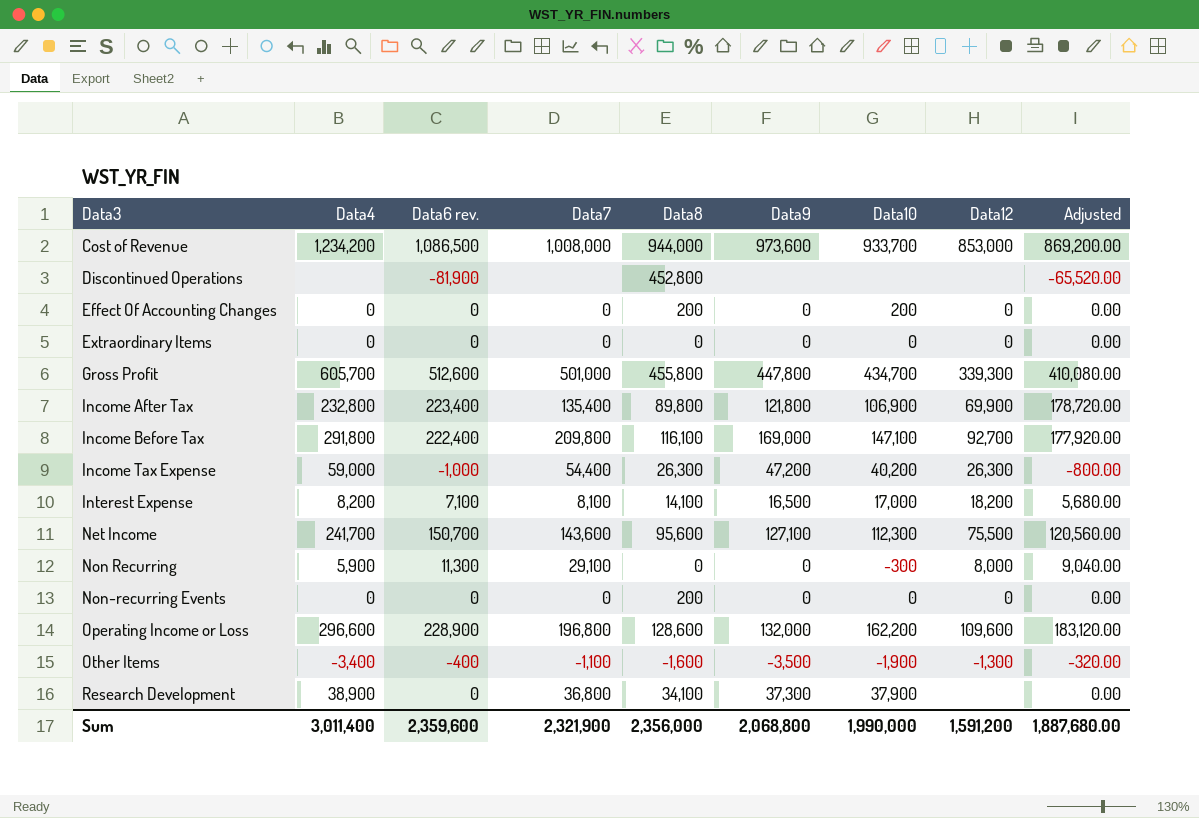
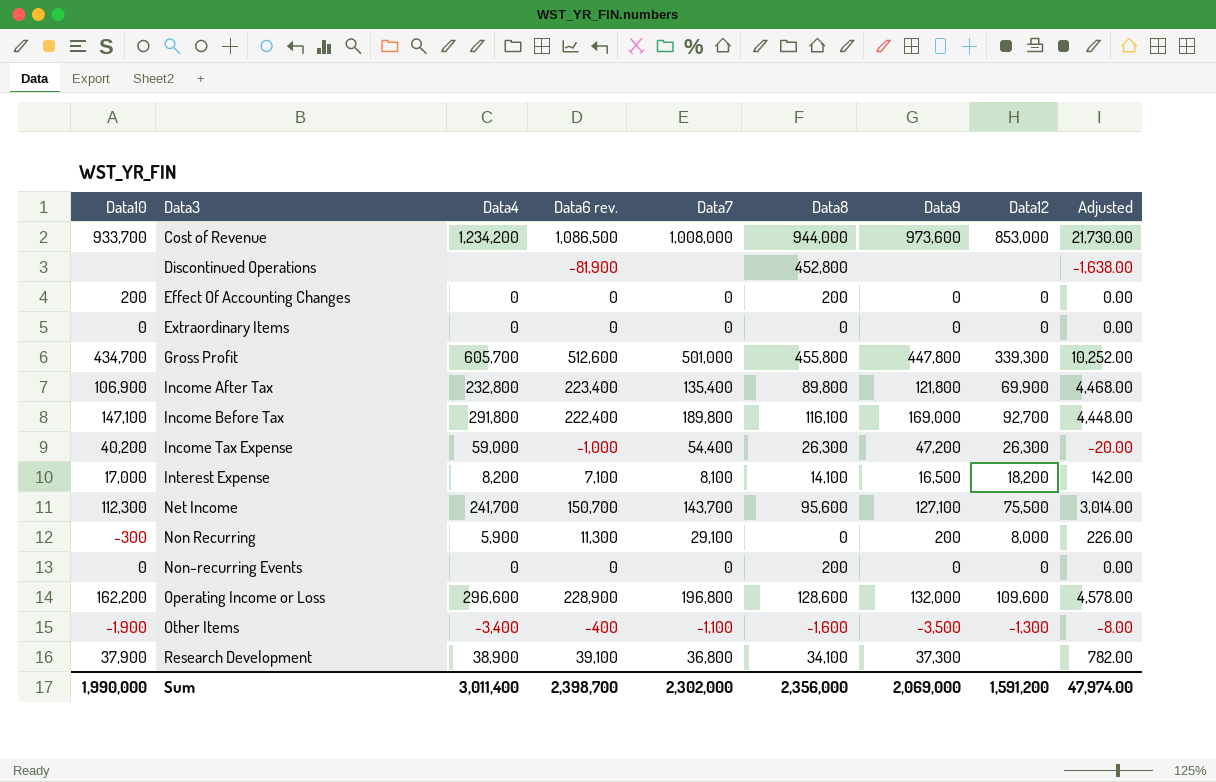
column Data10 | position: 7 -> 1
column Adjusted | formula: [Data6 rev.] * 0.8 -> [Data6 rev.] * 0.02
Income Before Tax | Data7: 209,800 -> 189,800
Net Income | Data7: 143,600 -> 143,700
Non Recurring | Data9: 0 -> 200
Research Development | Data6 rev.: 0 -> 39,100
Sum | Data6 rev.: 2,359,600 -> 2,398,700
Sum | Data7: 2,321,900 -> 2,302,000
Sum | Data9: 2,068,800 -> 2,069,000
Sum | Adjusted: 1,887,680.00 -> 47,974.00

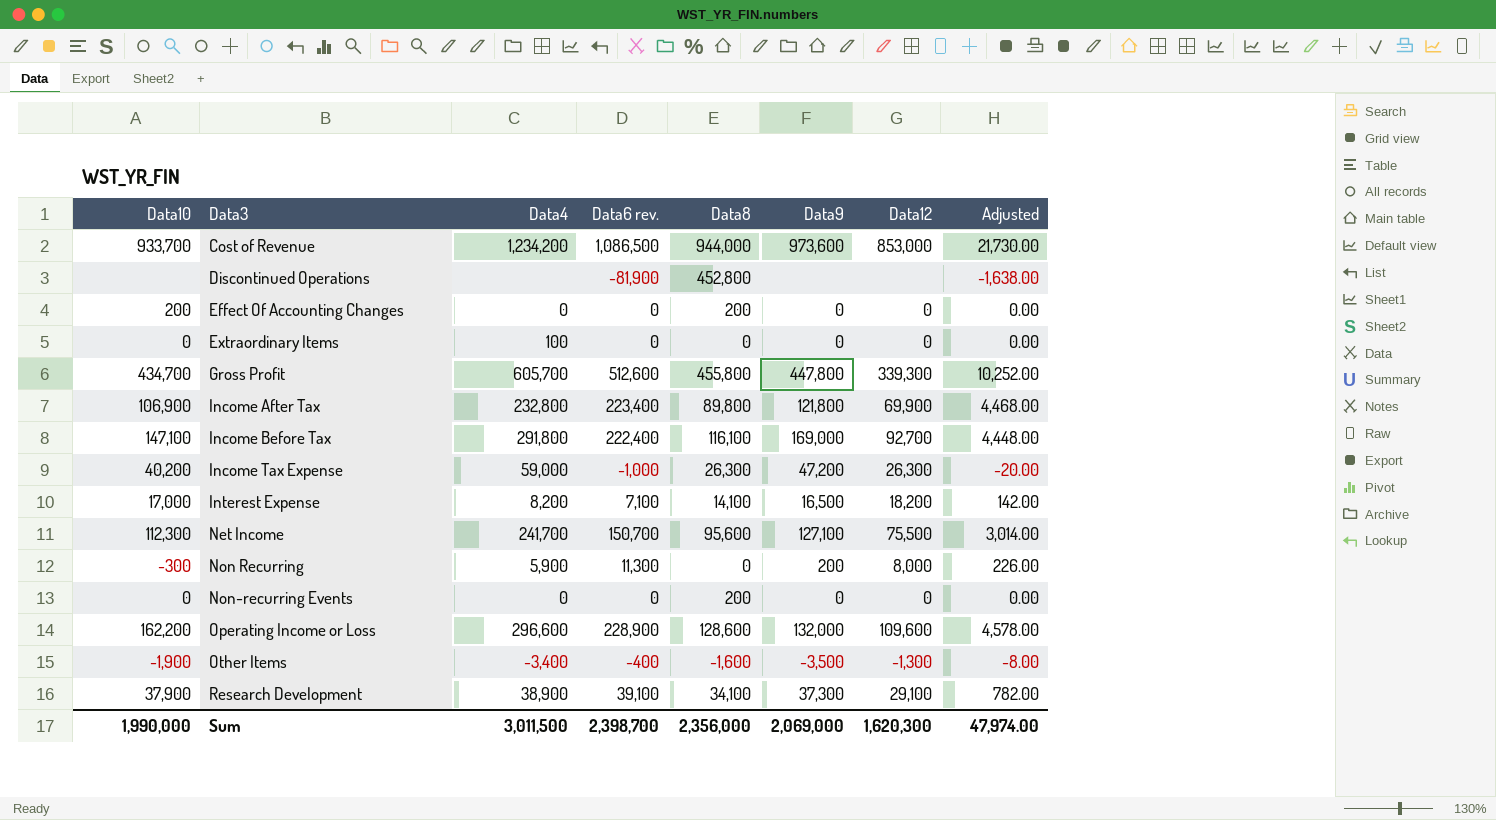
column Data7 | position: 5 -> none
Extraordinary Items | Data4: 0 -> 100
Research Development | Data12: none -> 29,100
Sum | Data4: 3,011,400 -> 3,011,500
Sum | Data12: 1,591,200 -> 1,620,300

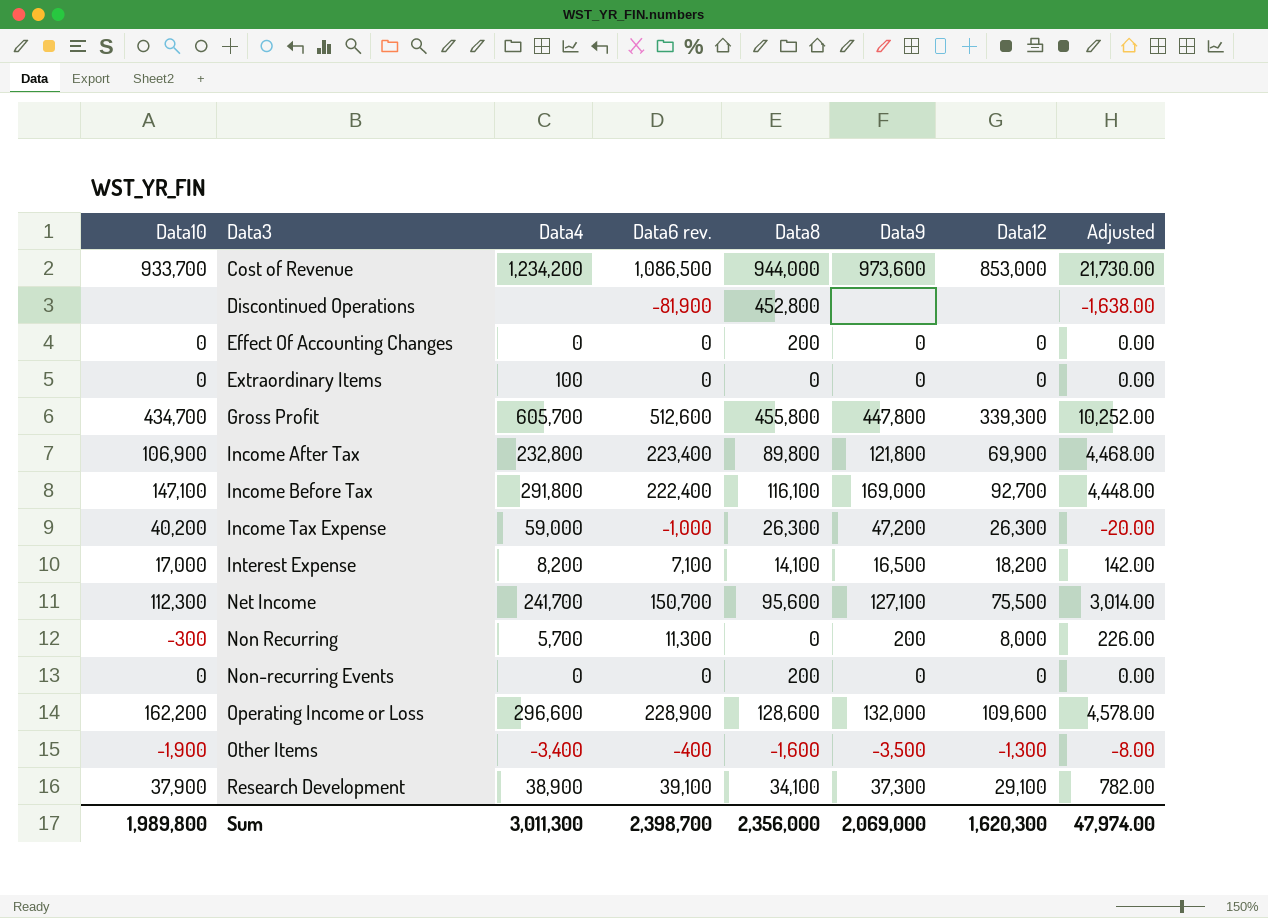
Effect Of Accounting Changes | Data10: 200 -> 0
Non Recurring | Data4: 5,900 -> 5,700
Sum | Data10: 1,990,000 -> 1,989,800
Sum | Data4: 3,011,500 -> 3,011,300

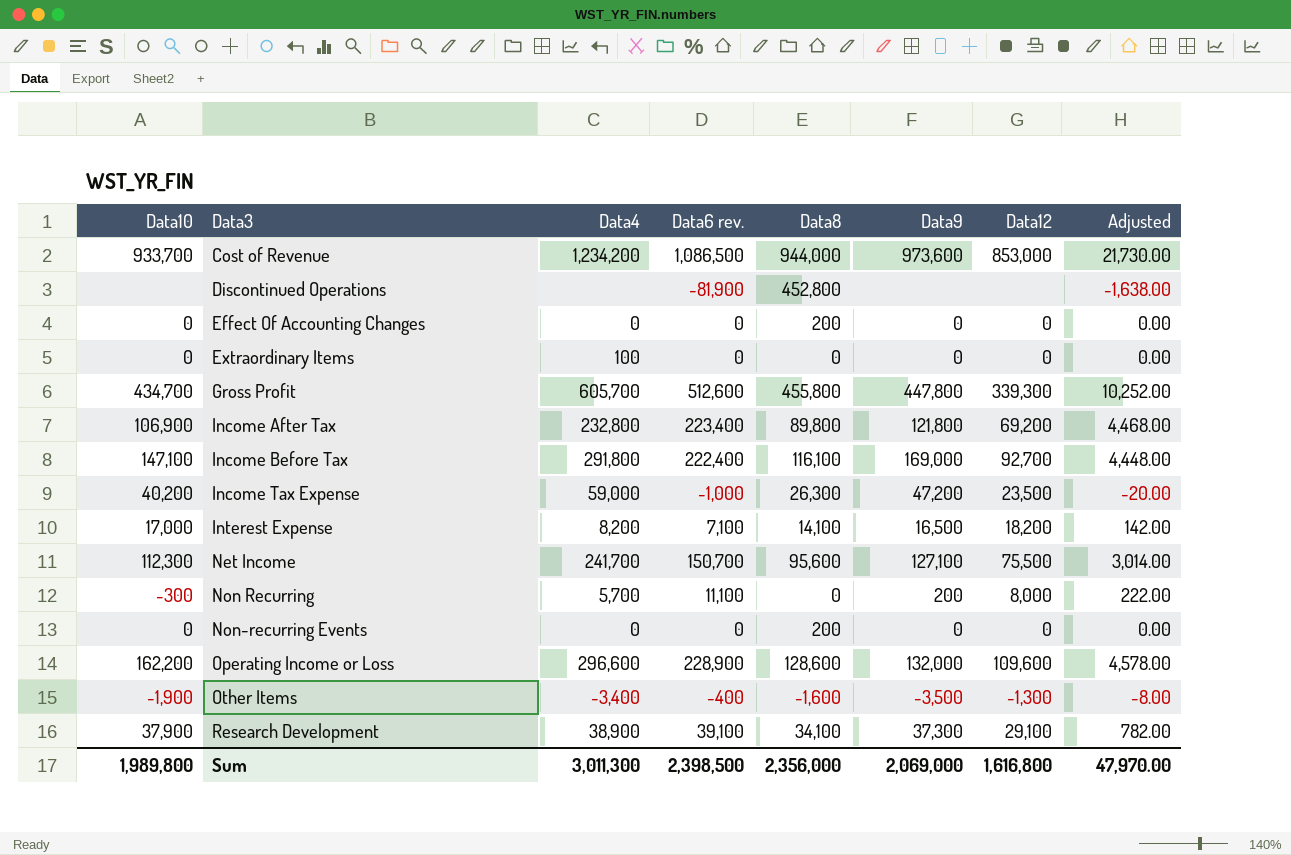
Income After Tax | Data12: 69,900 -> 69,200
Income Tax Expense | Data12: 26,300 -> 23,500
Non Recurring | Data6 rev.: 11,300 -> 11,100
Non Recurring | Adjusted: 226.00 -> 222.00
Sum | Data6 rev.: 2,398,700 -> 2,398,500
Sum | Data12: 1,620,300 -> 1,616,800
Sum | Adjusted: 47,974.00 -> 47,970.00

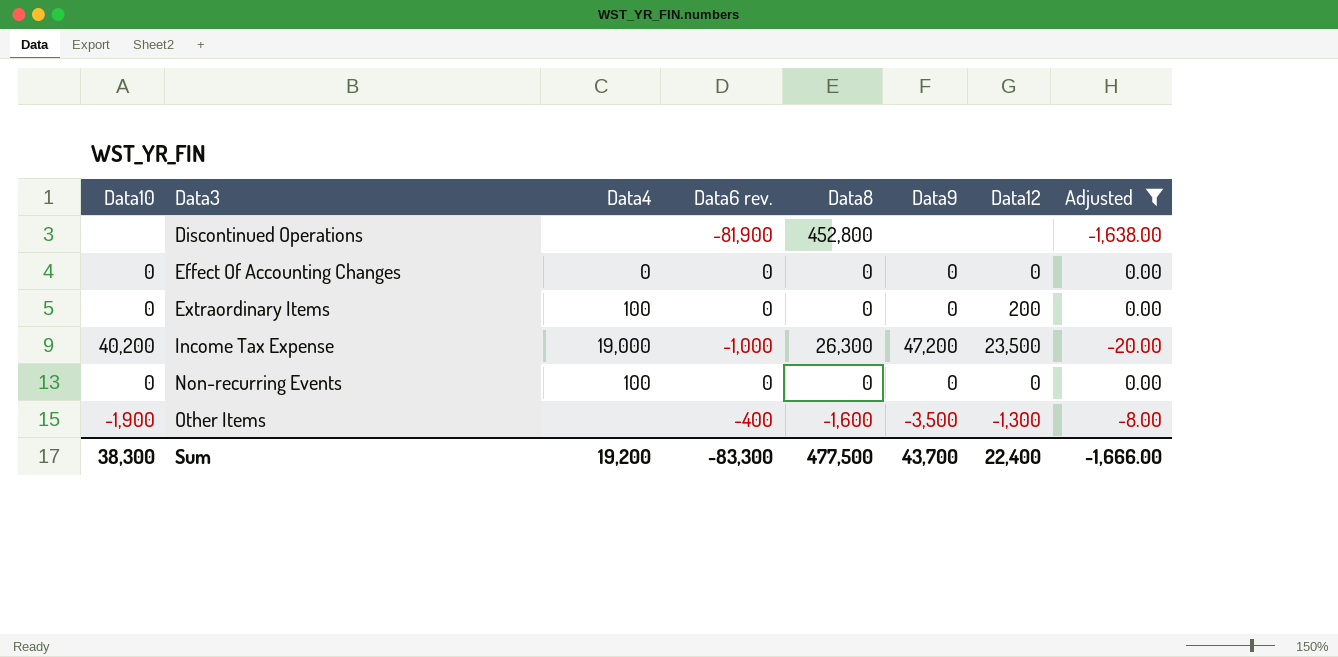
filter: none -> Adjusted <= 0.00
Effect Of Accounting Changes | Data8: 200 -> 0
Extraordinary Items | Data12: 0 -> 200
Income Tax Expense | Data4: 59,000 -> 19,000
Non-recurring Events | Data4: 0 -> 100
Non-recurring Events | Data8: 200 -> 0
Other Items | Data4: -3,400 -> none
Sum | Data10: 1,989,800 -> 38,300
Sum | Data4: 3,011,300 -> 19,200
Sum | Data6 rev.: 2,398,500 -> -83,300
Sum | Data8: 2,356,000 -> 477,500
Sum | Data9: 2,069,000 -> 43,700
Sum | Data12: 1,616,800 -> 22,400
Sum | Adjusted: 47,970.00 -> -1,666.00

